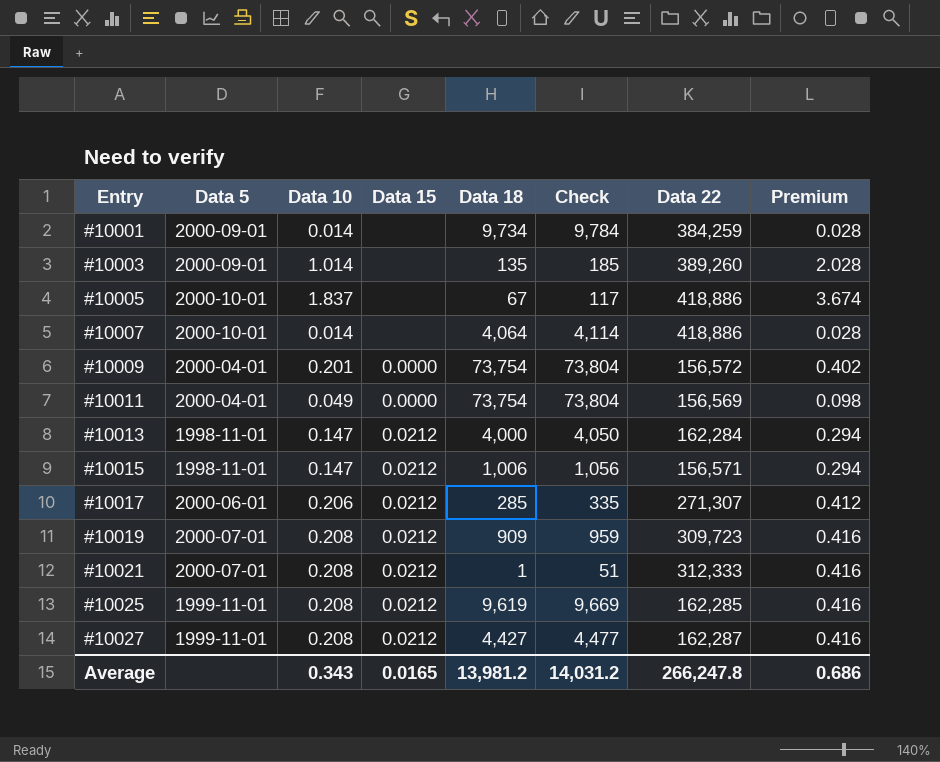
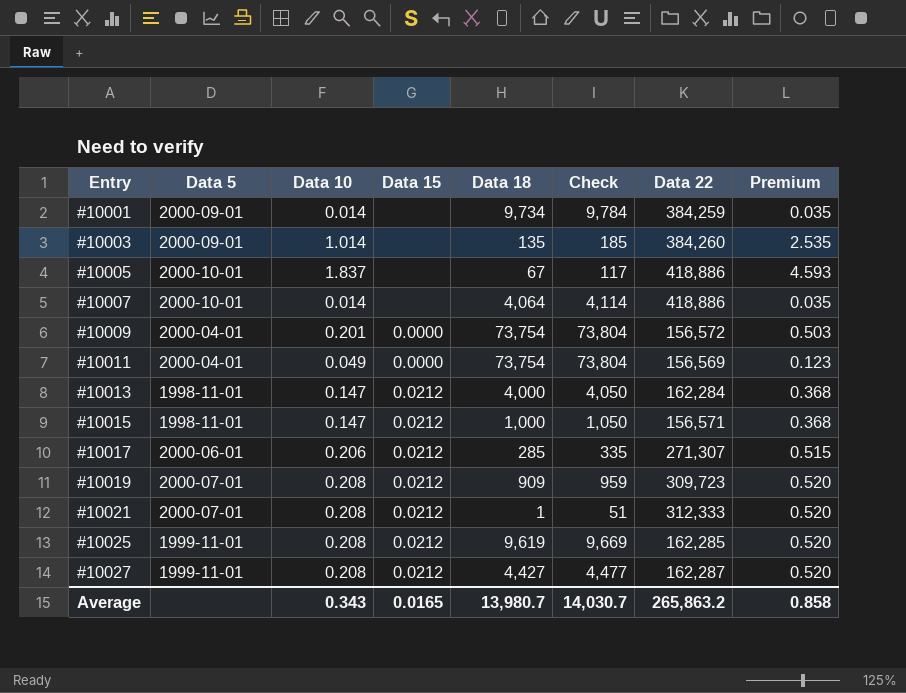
column Premium | formula: [Data 10] * 2 -> [Data 10] * 2.5
#10003 | Data 22: 389,260 -> 384,260
#10015 | Data 18: 1,006 -> 1,000
#10015 | Check: 1,056 -> 1,050
Average | Data 18: 13,981.2 -> 13,980.7
Average | Check: 14,031.2 -> 14,030.7
Average | Data 22: 266,247.8 -> 265,863.2
Average | Premium: 0.686 -> 0.858

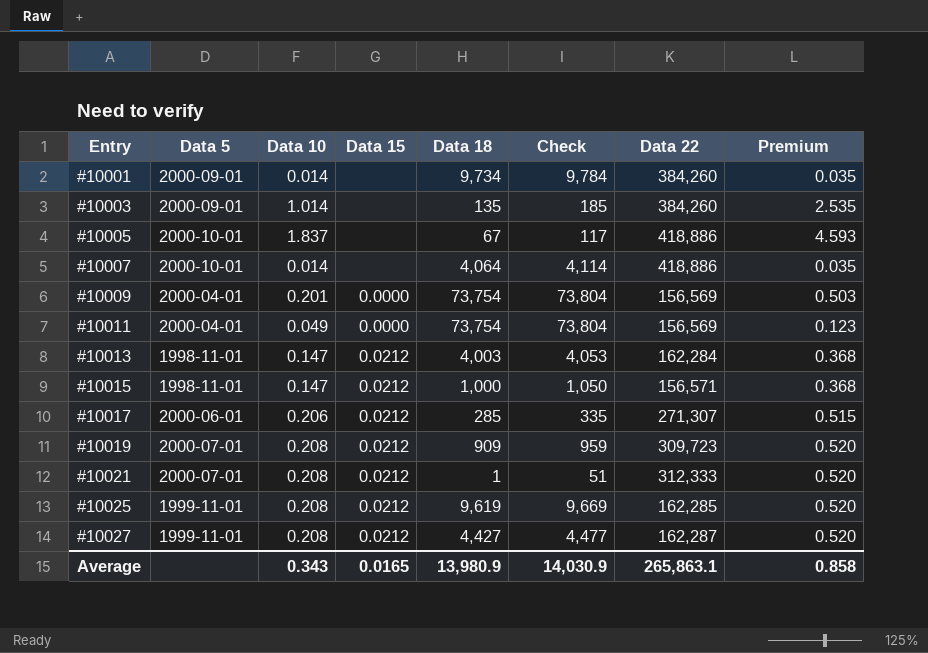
#10001 | Data 22: 384,259 -> 384,260
#10009 | Data 22: 156,572 -> 156,569
#10013 | Data 18: 4,000 -> 4,003
#10013 | Check: 4,050 -> 4,053
Average | Data 18: 13,980.7 -> 13,980.9
Average | Check: 14,030.7 -> 14,030.9
Average | Data 22: 265,863.2 -> 265,863.1

